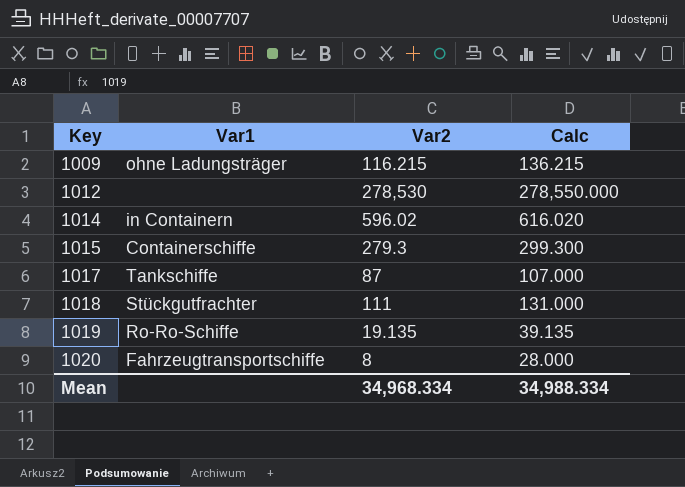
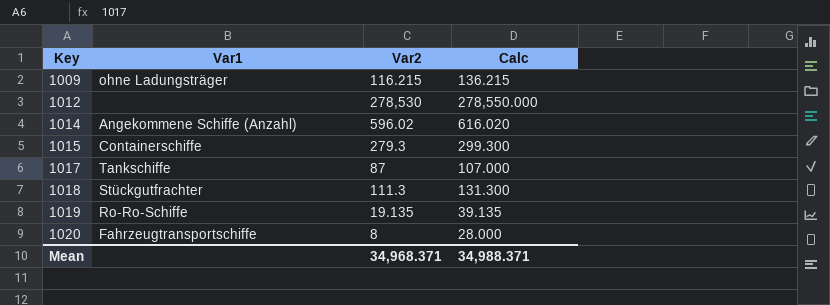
1014 | Var1: in Containern -> Angekommene Schiffe (Anzahl)
1018 | Var2: 111 -> 111.3
1018 | Calc: 131.000 -> 131.300
Mean | Var2: 34,968.334 -> 34,968.371
Mean | Calc: 34,988.334 -> 34,988.371

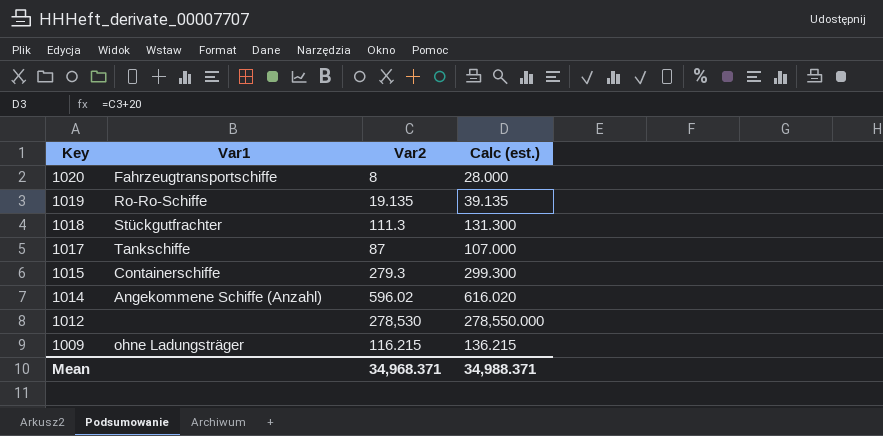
row order: Key ascending -> Key descending
column name: Calc -> Calc (est.)

